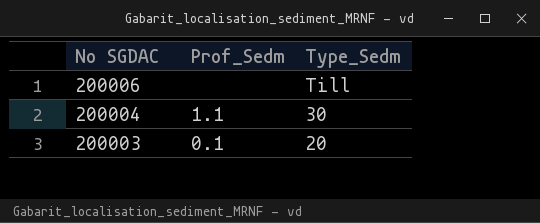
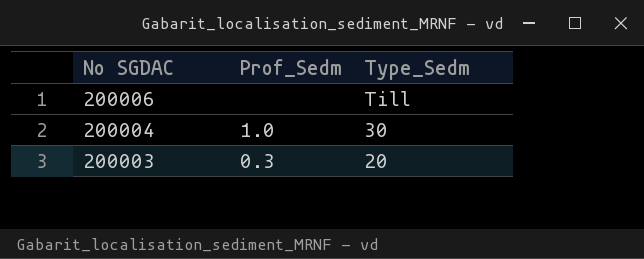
200004 | Prof_Sedm: 1.1 -> 1.0
200003 | Prof_Sedm: 0.1 -> 0.3

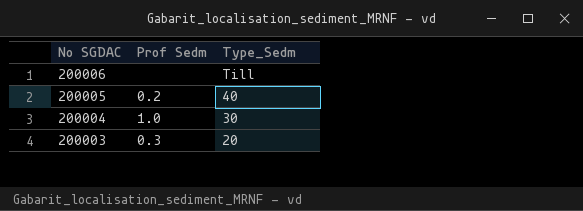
column name: Prof_Sedm -> Prof Sedm
row 200005: none -> 0.2 | 40

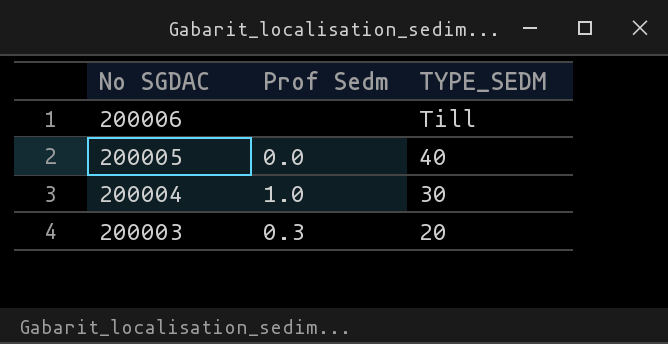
column name: Type_Sedm -> TYPE_SEDM
200005 | Prof Sedm: 0.2 -> 0.0

